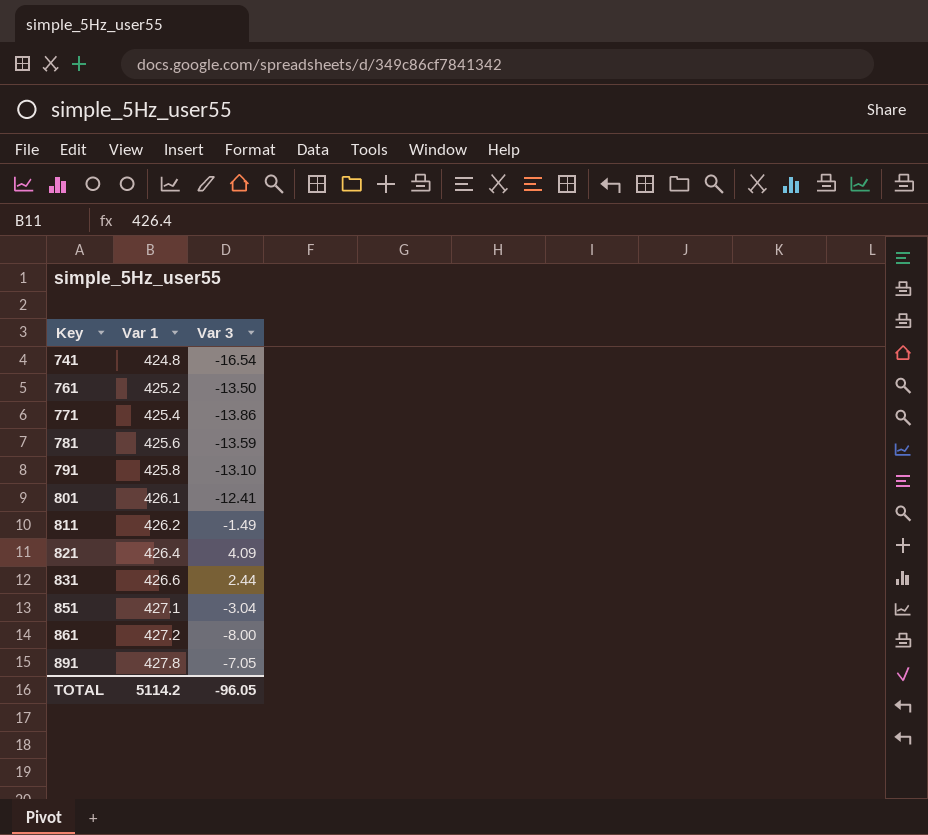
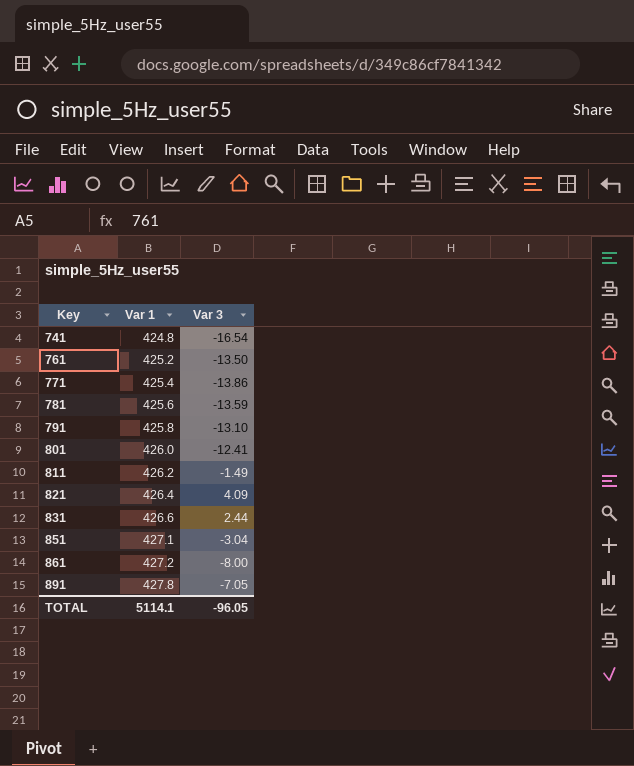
801 | Var 1: 426.1 -> 426.0
TOTAL | Var 1: 5114.2 -> 5114.1

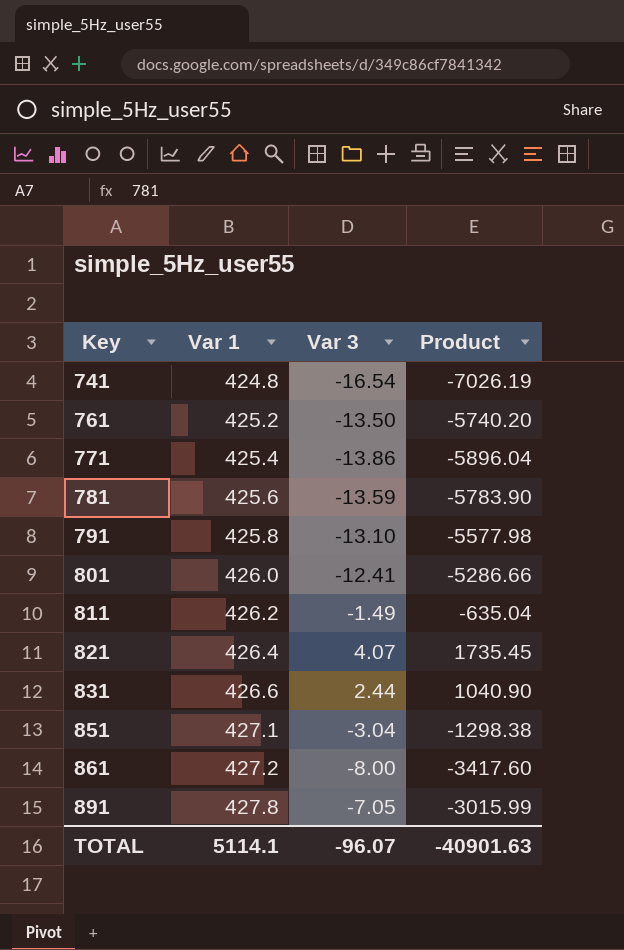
column Product | formula: none -> [Var 1] * [Var 3]
821 | Var 3: 4.09 -> 4.07
TOTAL | Var 3: -96.05 -> -96.07

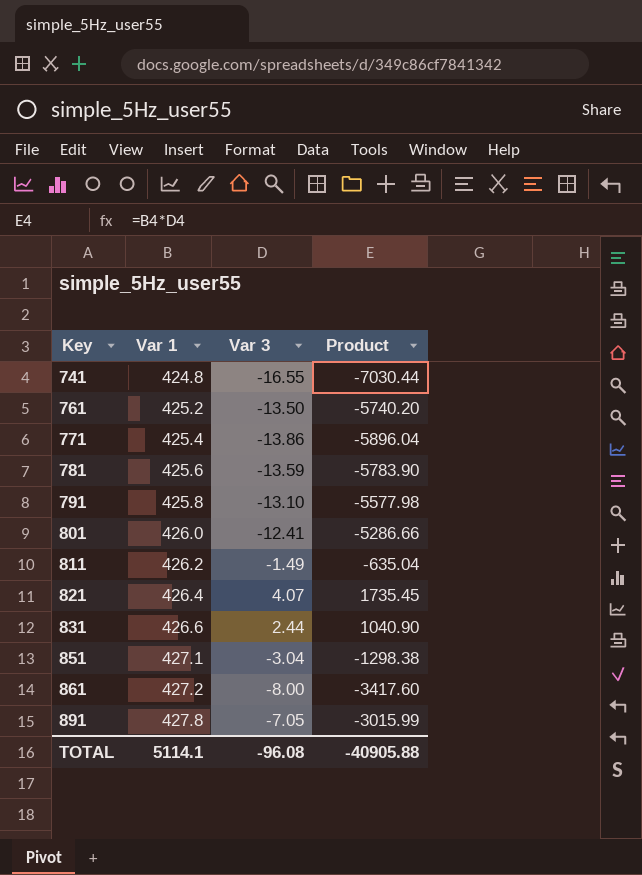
741 | Var 3: -16.54 -> -16.55
741 | Product: -7026.19 -> -7030.44
TOTAL | Var 3: -96.07 -> -96.08
TOTAL | Product: -40901.63 -> -40905.88

